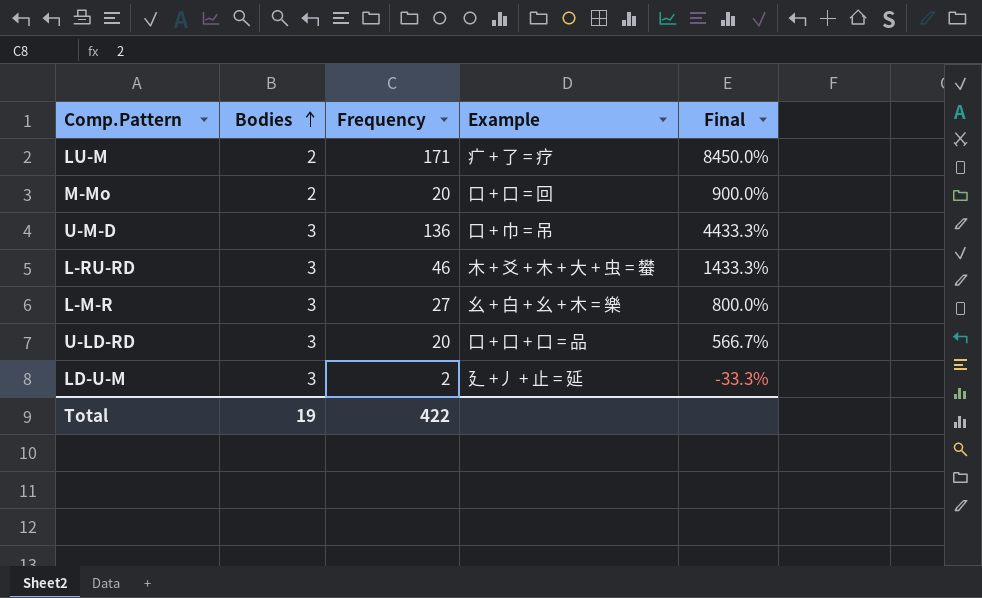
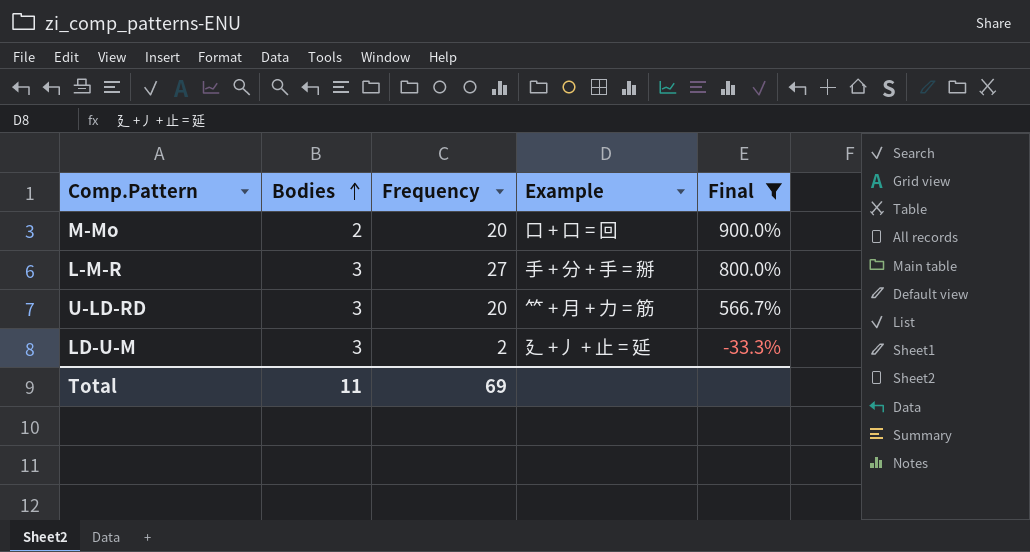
filter: none -> Final <= 900.0%
L-M-R | Example: 幺 + 白 + 幺 + 木 = 樂 -> 手 + 分 + 手 = 掰
U-LD-RD | Example: 口 + 口 + 口 = 品 -> ⺮ + 月 + 力 = 筋
Total | Bodies: 19 -> 11
Total | Frequency: 422 -> 69

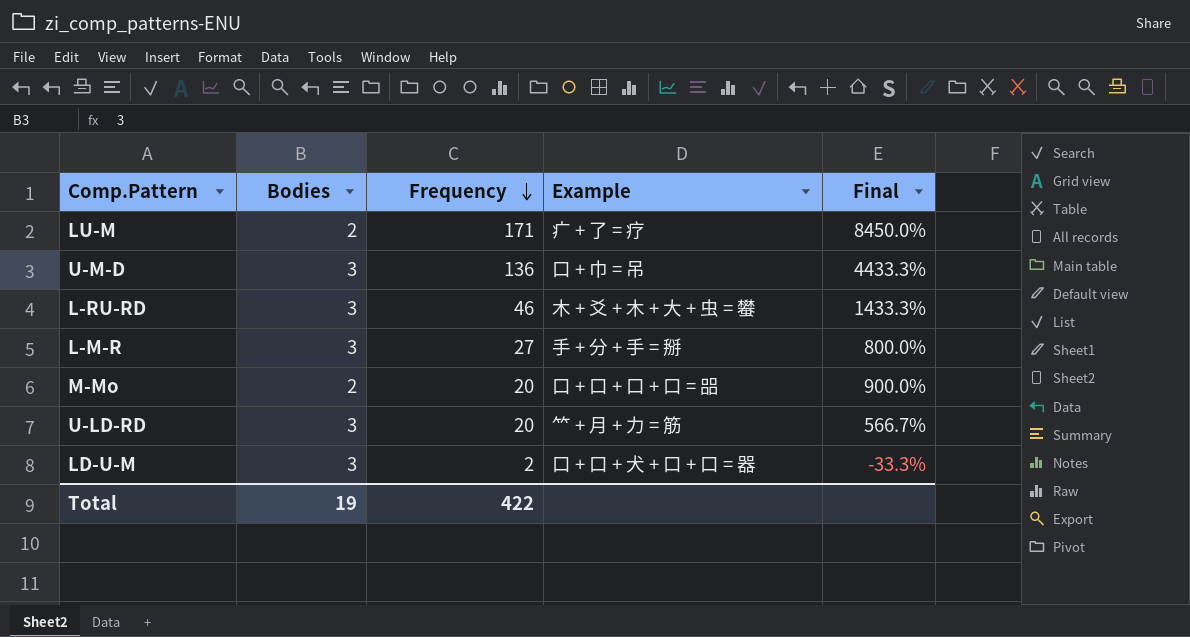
filter: Final <= 900.0% -> none
row order: Bodies ascending -> Frequency descending
M-Mo | Example: 口 + 口 = 回 -> 口 + 口 + 口 + 口 = 㗊
LD-U-M | Example: 廴 +丿 + 止 = 延 -> 口 + 口 + 犬 + 口 + 口 = 器
Total | Bodies: 11 -> 19
Total | Frequency: 69 -> 422

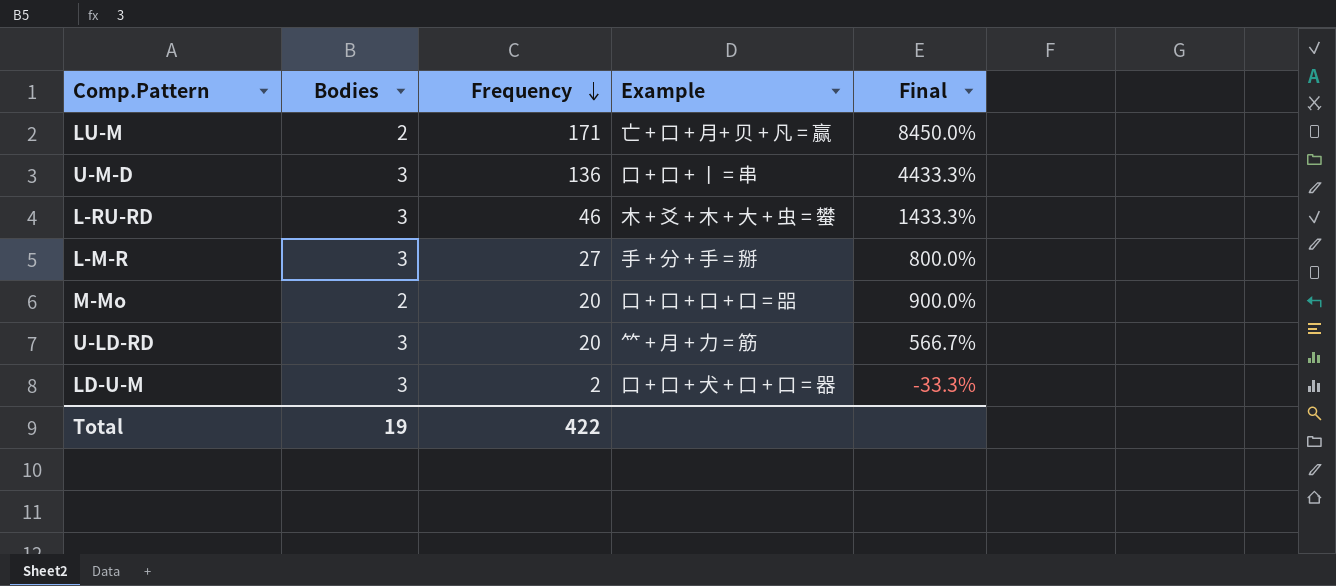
LU-M | Example: 疒 + 了 = 疗 -> 亡 + 口 + 月+ 贝 + 凡 = 赢
U-M-D | Example: 口 + 巾 = 吊 -> 口 + 口 + 丨 = 串

